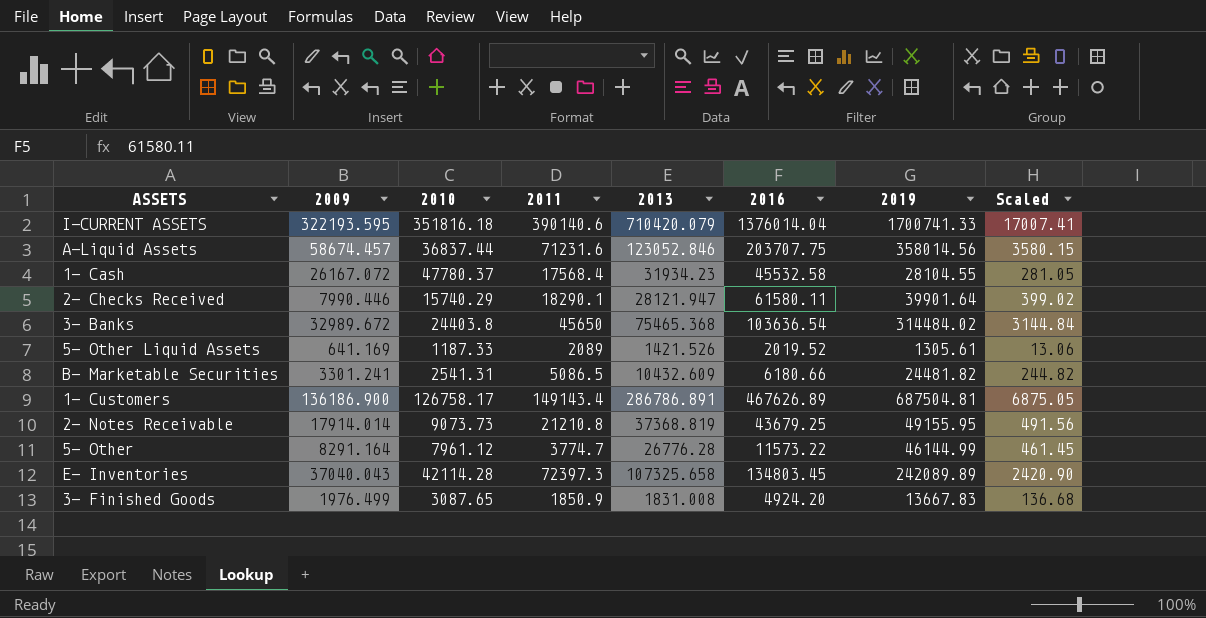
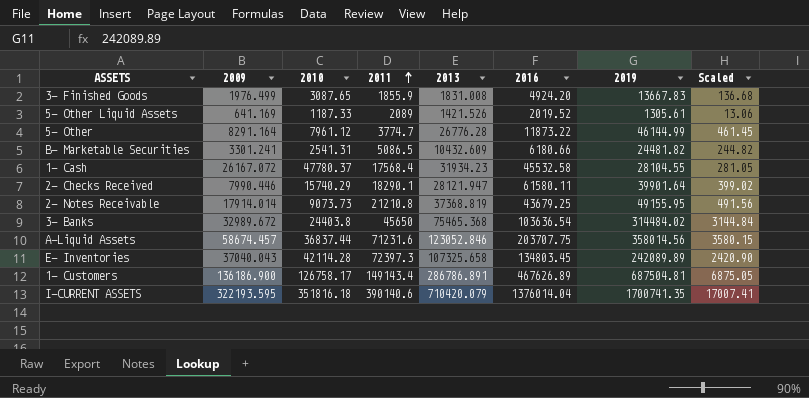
row order: none -> 2011 ascending
3- Finished Goods | 2011: 1850.9 -> 1855.9
5- Other | 2016: 11573.22 -> 11873.22
I-CURRENT ASSETS | 2019: 1700741.33 -> 1700741.35

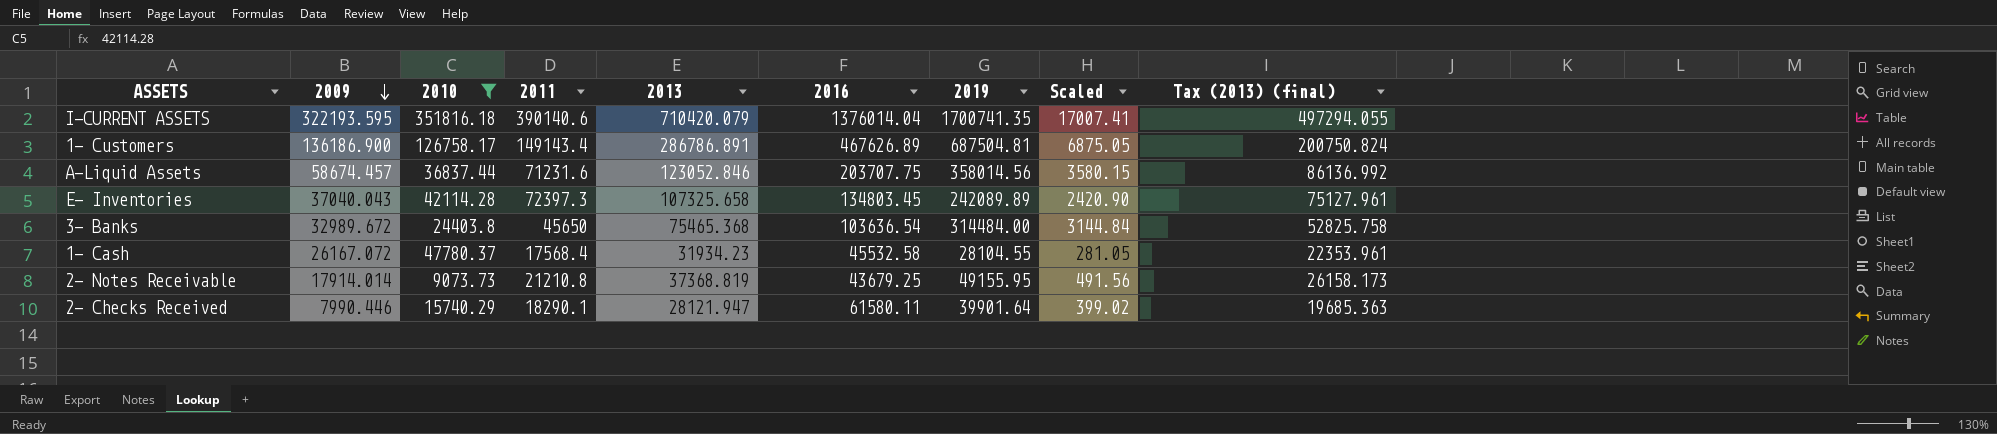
filter: none -> 2010 >= 9073.73
row order: 2011 ascending -> 2009 descending
column Tax (2013) (final) | formula: none -> [2013] * 0.7
3- Banks | 2019: 314484.02 -> 314484.00

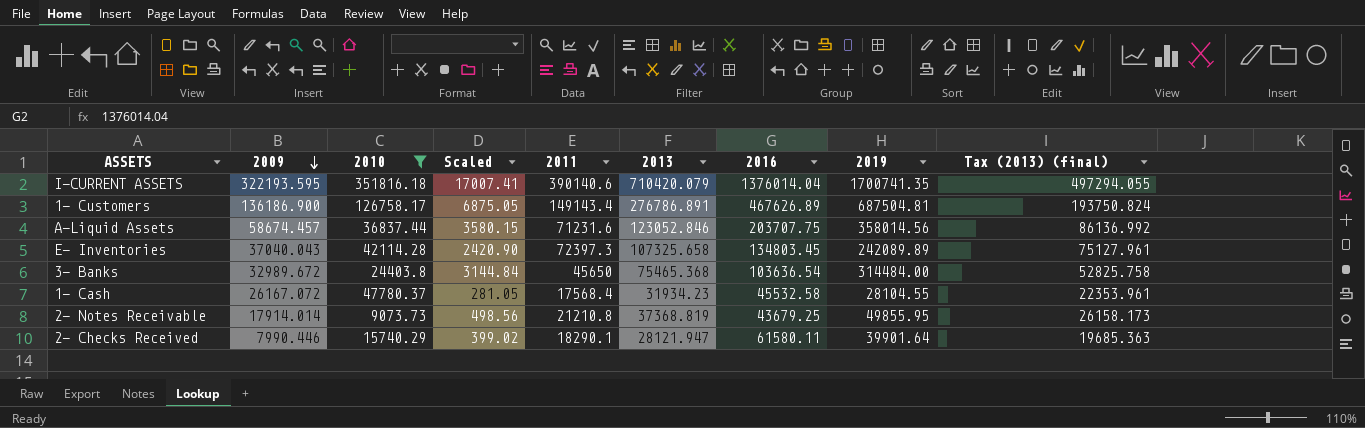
column Scaled | position: 8 -> 4
1- Customers | 2013: 286786.891 -> 276786.891
1- Customers | Tax (2013) (final): 200750.824 -> 193750.824
2- Notes Receivable | Scaled: 491.56 -> 498.56
2- Notes Receivable | 2019: 49155.95 -> 49855.95

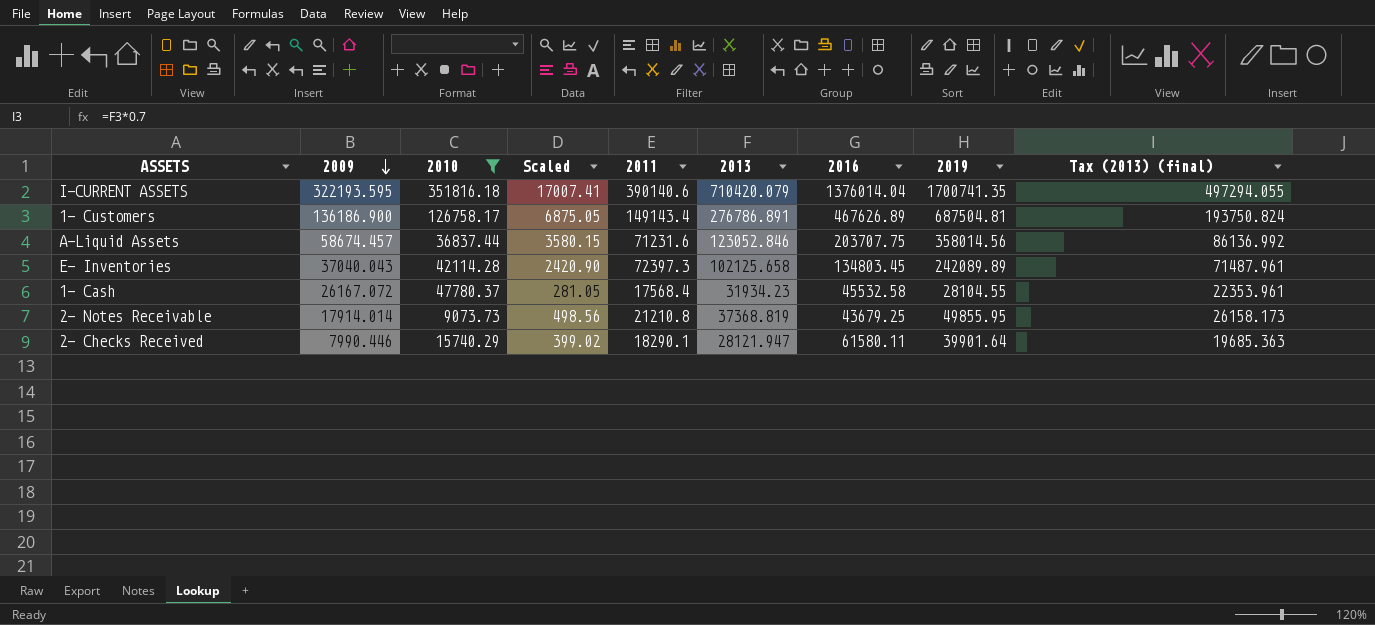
row 3- Banks: 32989.672 | 24403.8 | 3144.84 | 45650 | 75465.368 | 103636.54 | 314484.00 | 52825.758 -> none
E- Inventories | 2013: 107325.658 -> 102125.658
E- Inventories | Tax (2013) (final): 75127.961 -> 71487.961

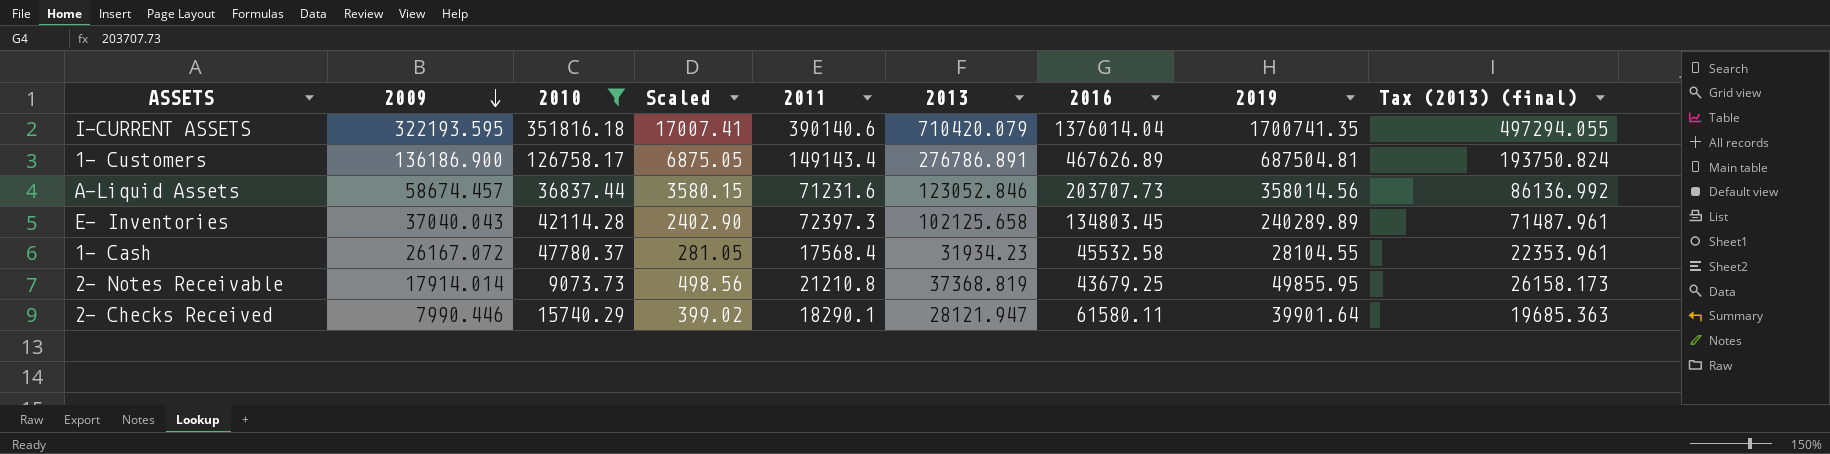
A-Liquid Assets | 2016: 203707.75 -> 203707.73
E- Inventories | Scaled: 2420.90 -> 2402.90
E- Inventories | 2019: 242089.89 -> 240289.89

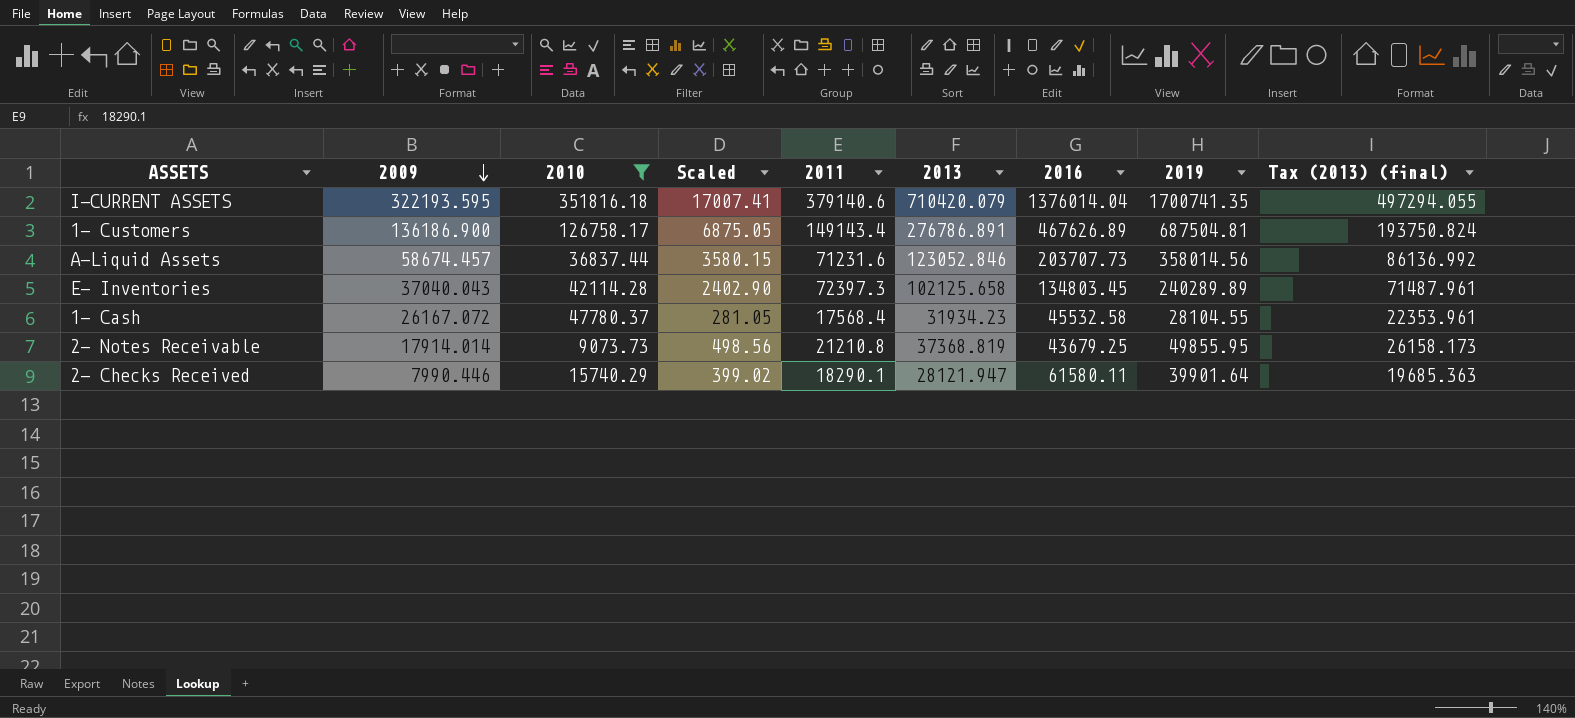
I-CURRENT ASSETS | 2011: 390140.6 -> 379140.6

